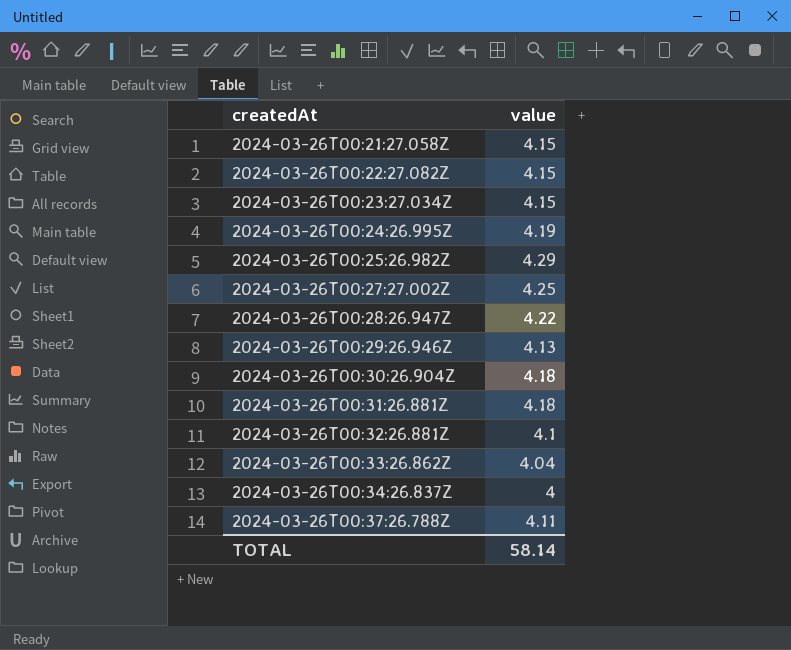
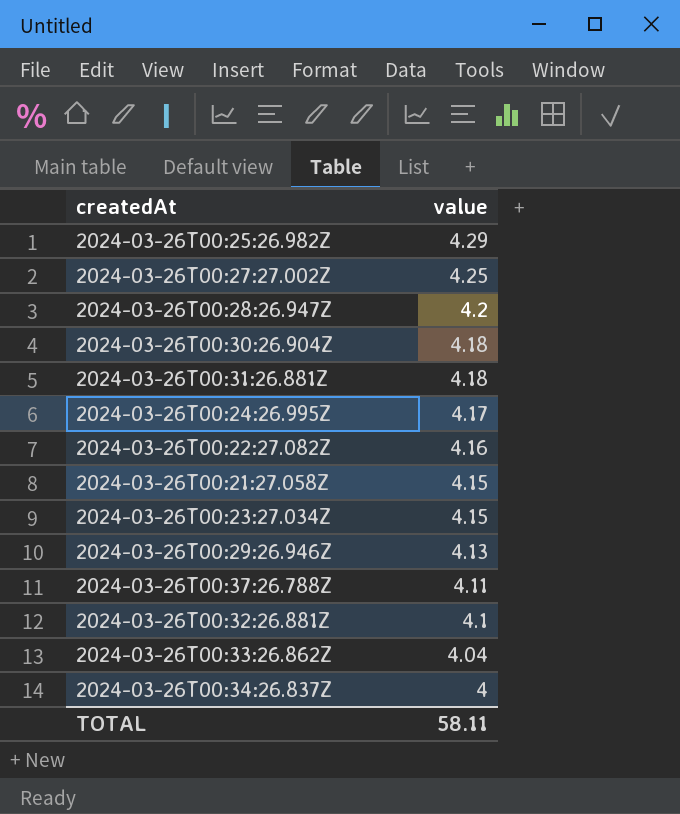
row order: createdAt ascending -> value descending
2024-03-26T00:28:26.947Z | value: 4.22 -> 4.2
2024-03-26T00:24:26.995Z | value: 4.19 -> 4.17
2024-03-26T00:22:27.082Z | value: 4.15 -> 4.16
TOTAL | value: 58.14 -> 58.11

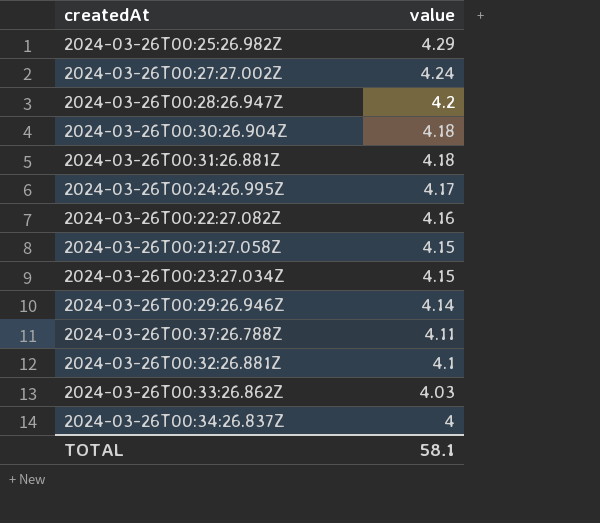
2024-03-26T00:27:27.002Z | value: 4.25 -> 4.24
2024-03-26T00:29:26.946Z | value: 4.13 -> 4.14
2024-03-26T00:33:26.862Z | value: 4.04 -> 4.03
TOTAL | value: 58.11 -> 58.1

